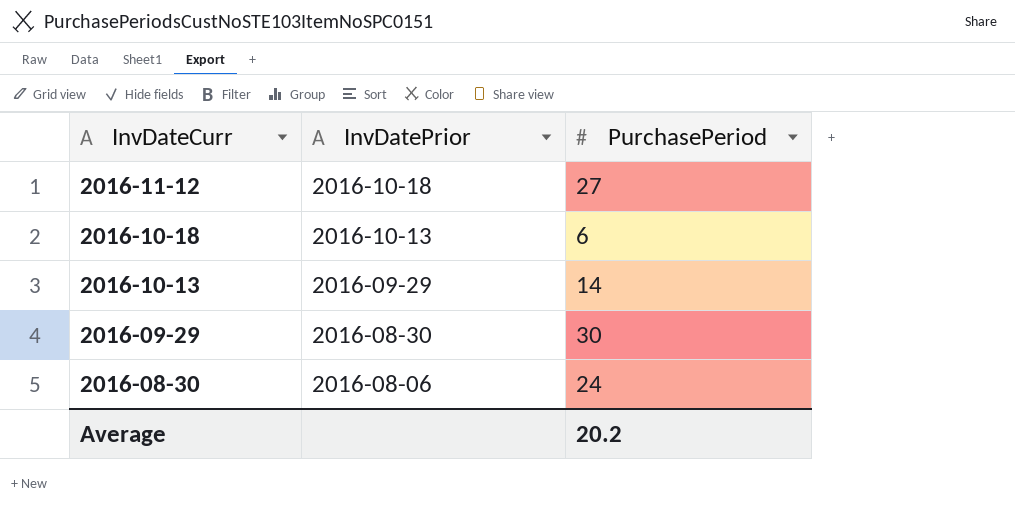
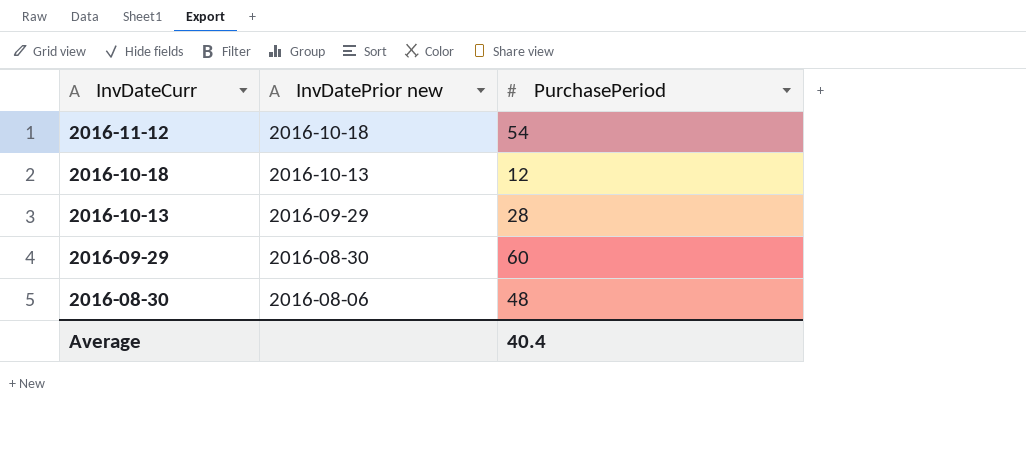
column name: InvDatePrior -> InvDatePrior new
2016-11-12 | PurchasePeriod: 27 -> 54
2016-10-18 | PurchasePeriod: 6 -> 12
2016-10-13 | PurchasePeriod: 14 -> 28
2016-09-29 | PurchasePeriod: 30 -> 60
2016-08-30 | PurchasePeriod: 24 -> 48
Average | PurchasePeriod: 20.2 -> 40.4

